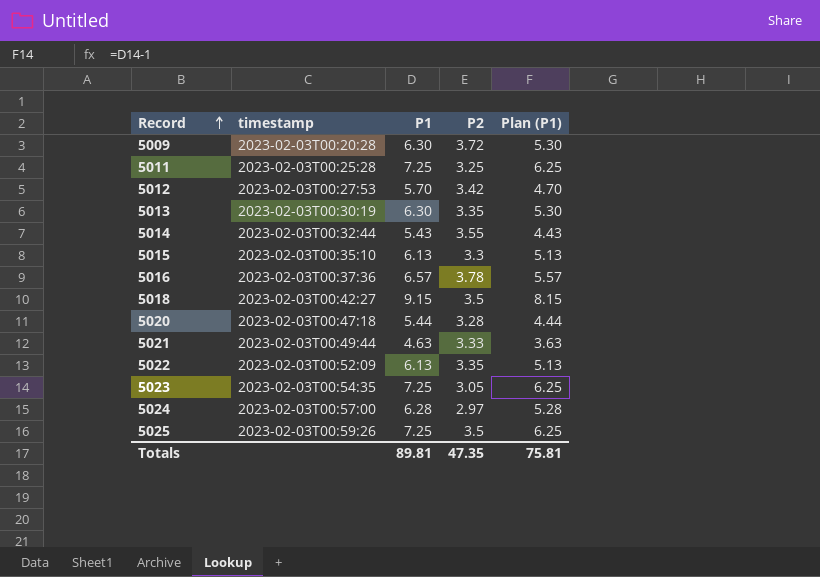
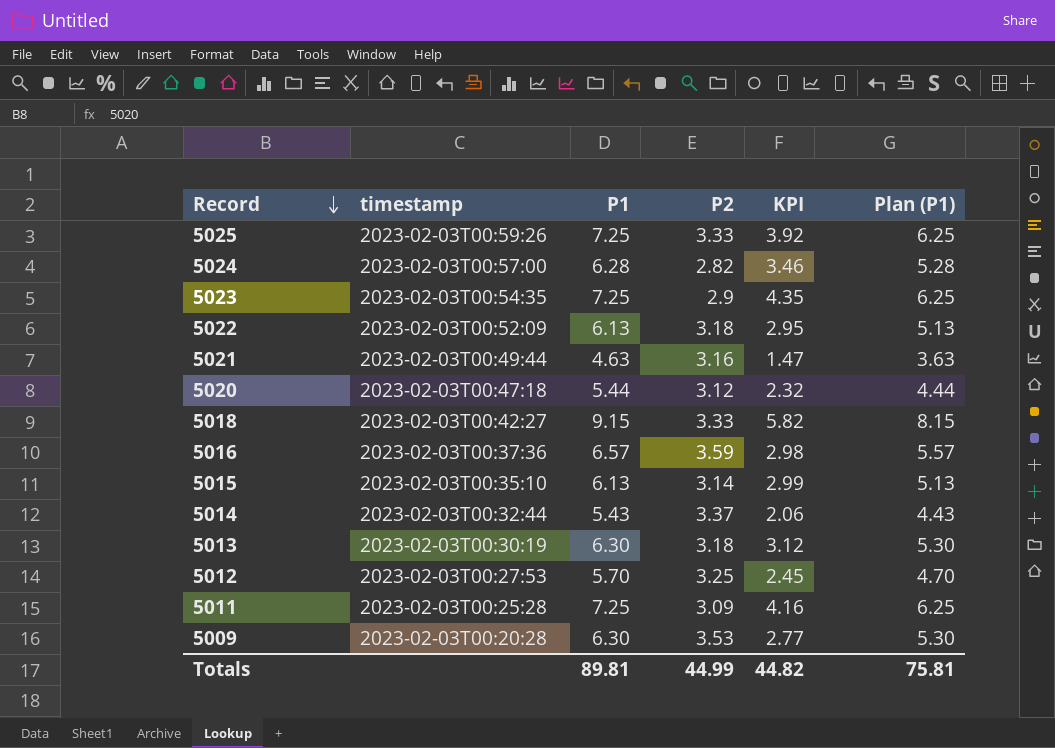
row order: Record ascending -> Record descending
column KPI | formula: none -> [P1] - [P2]
5025 | P2: 3.5 -> 3.33
5024 | P2: 2.97 -> 2.82
5023 | P2: 3.05 -> 2.9
5022 | P2: 3.35 -> 3.18
5021 | P2: 3.33 -> 3.16
5020 | P2: 3.28 -> 3.12
5018 | P2: 3.5 -> 3.33
5016 | P2: 3.78 -> 3.59
5015 | P2: 3.3 -> 3.14
5014 | P2: 3.55 -> 3.37
5013 | P2: 3.35 -> 3.18
5012 | P2: 3.42 -> 3.25
5011 | P2: 3.25 -> 3.09
5009 | P2: 3.72 -> 3.53
Totals | P2: 47.35 -> 44.99

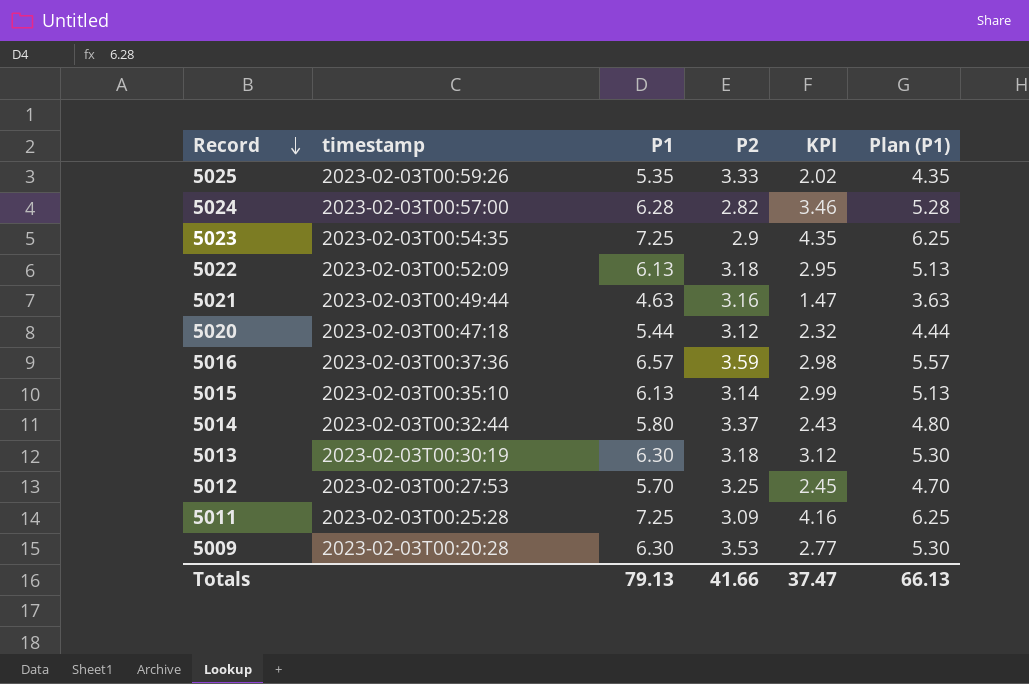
row 5018: 2023-02-03T00:42:27 | 9.15 | 3.33 | 5.82 | 8.15 -> none
5025 | P1: 7.25 -> 5.35
5025 | KPI: 3.92 -> 2.02
5025 | Plan (P1): 6.25 -> 4.35
5014 | P1: 5.43 -> 5.80
5014 | KPI: 2.06 -> 2.43
5014 | Plan (P1): 4.43 -> 4.80
Totals | P1: 89.81 -> 79.13
Totals | P2: 44.99 -> 41.66
Totals | KPI: 44.82 -> 37.47
Totals | Plan (P1): 75.81 -> 66.13

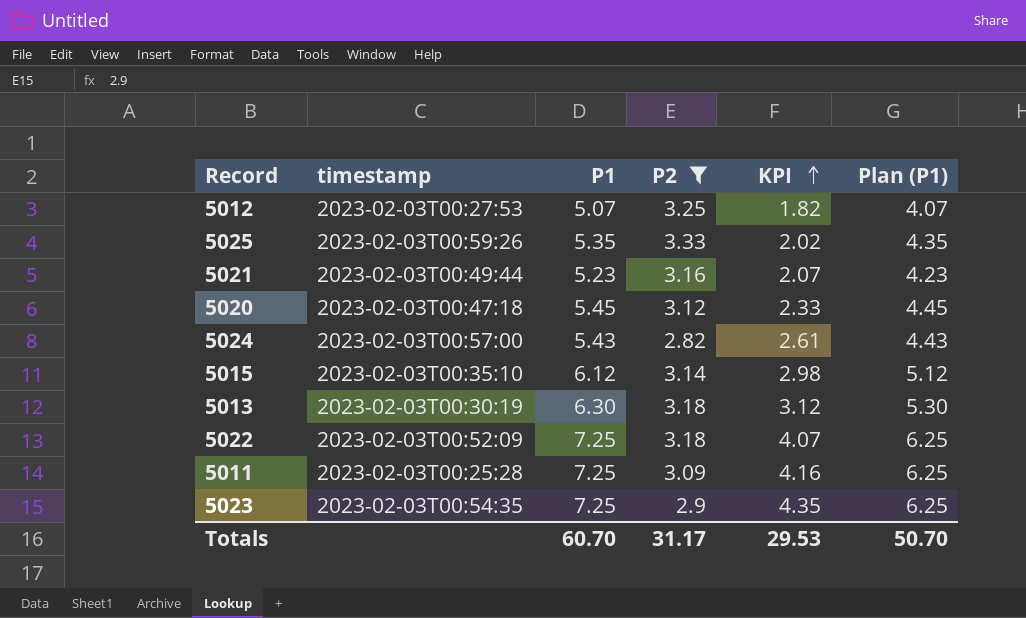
filter: none -> P2 <= 3.33
row order: Record descending -> KPI ascending
5012 | P1: 5.70 -> 5.07
5012 | KPI: 2.45 -> 1.82
5012 | Plan (P1): 4.70 -> 4.07
5021 | P1: 4.63 -> 5.23
5021 | KPI: 1.47 -> 2.07
5021 | Plan (P1): 3.63 -> 4.23
5020 | P1: 5.44 -> 5.45
5020 | KPI: 2.32 -> 2.33
5020 | Plan (P1): 4.44 -> 4.45
5024 | P1: 6.28 -> 5.43
5024 | KPI: 3.46 -> 2.61
5024 | Plan (P1): 5.28 -> 4.43
5015 | P1: 6.13 -> 6.12
5015 | KPI: 2.99 -> 2.98
5015 | Plan (P1): 5.13 -> 5.12
5022 | P1: 6.13 -> 7.25
5022 | KPI: 2.95 -> 4.07
5022 | Plan (P1): 5.13 -> 6.25
Totals | P1: 79.13 -> 60.70
Totals | P2: 41.66 -> 31.17
Totals | KPI: 37.47 -> 29.53
Totals | Plan (P1): 66.13 -> 50.70

